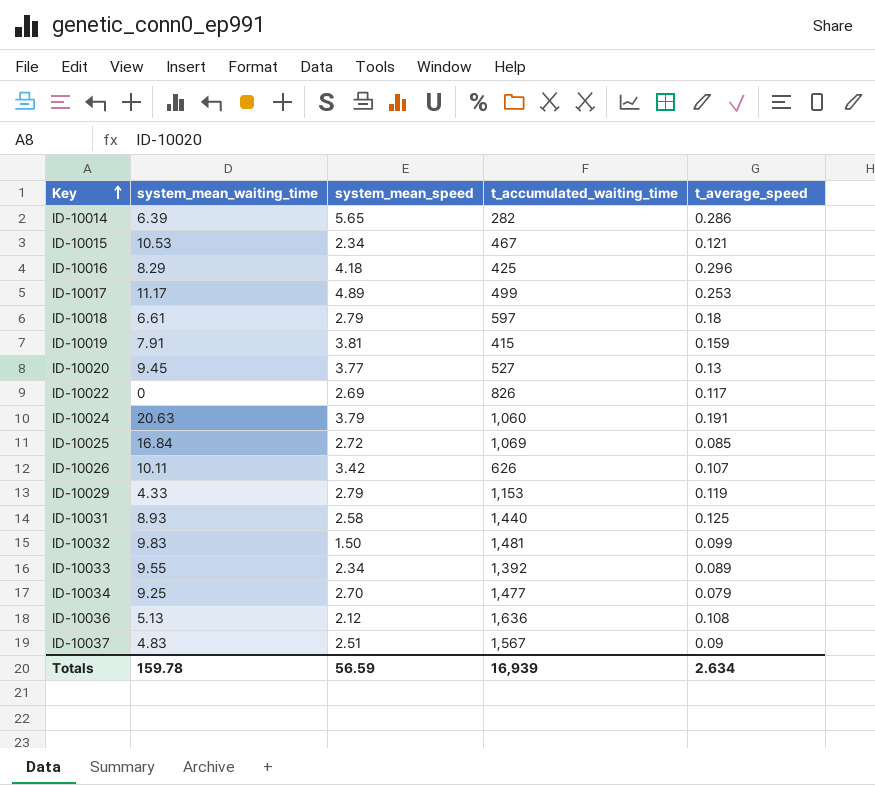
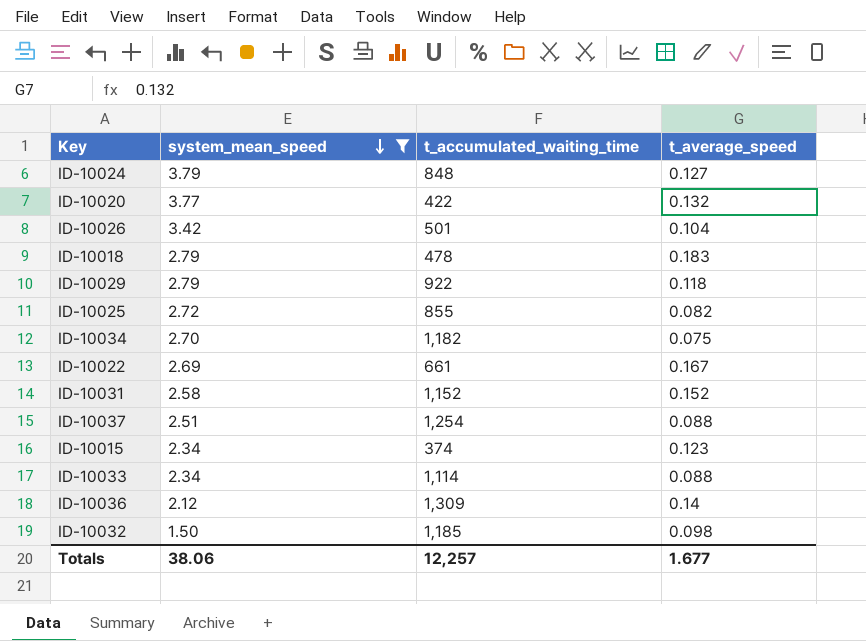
filter: none -> system_mean_speed <= 3.79
row order: Key ascending -> system_mean_speed descending
column system_mean_waiting_time | position: 2 -> none
ID-10024 | t_accumulated_waiting_time: 1,060 -> 848
ID-10024 | t_average_speed: 0.191 -> 0.127
ID-10020 | t_accumulated_waiting_time: 527 -> 422
ID-10020 | t_average_speed: 0.13 -> 0.132
ID-10026 | t_accumulated_waiting_time: 626 -> 501
ID-10026 | t_average_speed: 0.107 -> 0.104
ID-10018 | t_accumulated_waiting_time: 597 -> 478
ID-10018 | t_average_speed: 0.18 -> 0.183
ID-10029 | t_accumulated_waiting_time: 1,153 -> 922
ID-10029 | t_average_speed: 0.119 -> 0.118
ID-10025 | t_accumulated_waiting_time: 1,069 -> 855
ID-10025 | t_average_speed: 0.085 -> 0.082
ID-10034 | t_accumulated_waiting_time: 1,477 -> 1,182
ID-10034 | t_average_speed: 0.079 -> 0.075
ID-10022 | t_accumulated_waiting_time: 826 -> 661
ID-10022 | t_average_speed: 0.117 -> 0.167
ID-10031 | t_accumulated_waiting_time: 1,440 -> 1,152
ID-10031 | t_average_speed: 0.125 -> 0.152
ID-10037 | t_accumulated_waiting_time: 1,567 -> 1,254
ID-10037 | t_average_speed: 0.09 -> 0.088
ID-10015 | t_accumulated_waiting_time: 467 -> 374
ID-10015 | t_average_speed: 0.121 -> 0.123
ID-10033 | t_accumulated_waiting_time: 1,392 -> 1,114
ID-10033 | t_average_speed: 0.089 -> 0.088
ID-10036 | t_accumulated_waiting_time: 1,636 -> 1,309
ID-10036 | t_average_speed: 0.108 -> 0.14
ID-10032 | t_accumulated_waiting_time: 1,481 -> 1,185
ID-10032 | t_average_speed: 0.099 -> 0.098
Totals | system_mean_speed: 56.59 -> 38.06
Totals | t_accumulated_waiting_time: 16,939 -> 12,257
Totals | t_average_speed: 2.634 -> 1.677

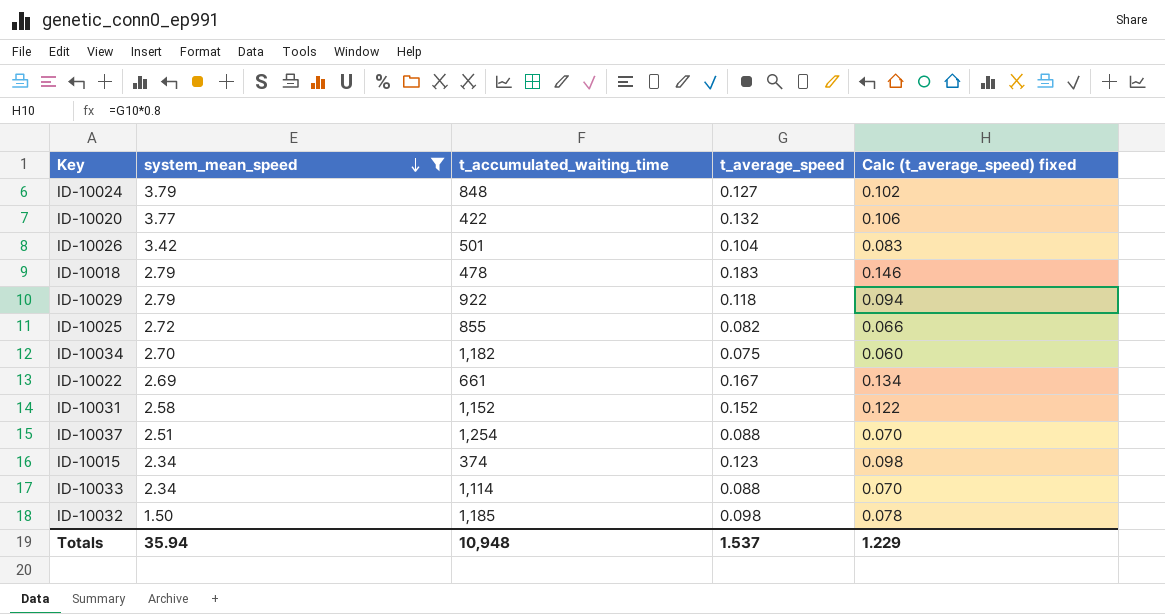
column Calc (t_average_speed) fixed | formula: none -> [t_average_speed] * 0.8
row ID-10036: 2.12 | 1,309 | 0.14 -> none
Totals | system_mean_speed: 38.06 -> 35.94
Totals | t_accumulated_waiting_time: 12,257 -> 10,948
Totals | t_average_speed: 1.677 -> 1.537

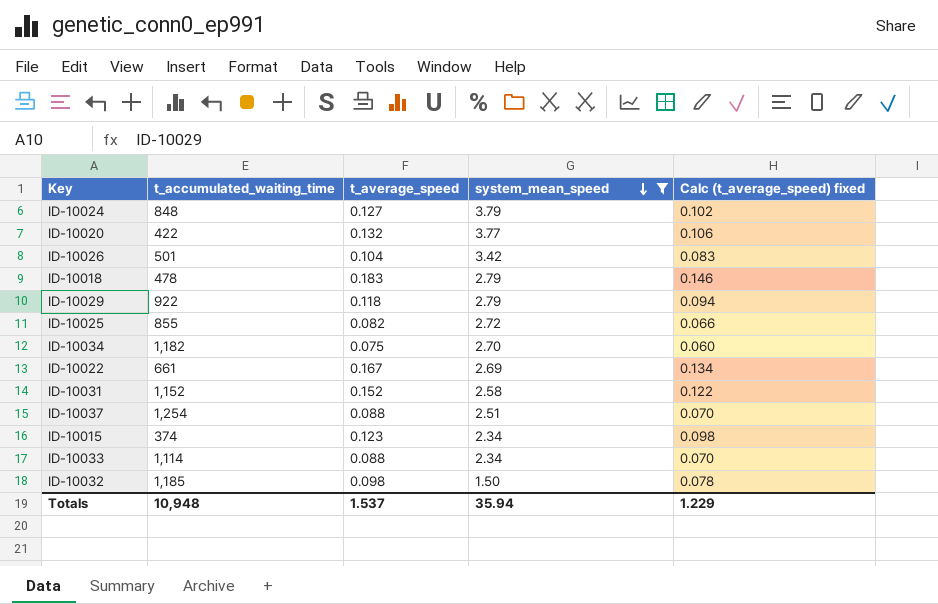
column system_mean_speed | position: 2 -> 4

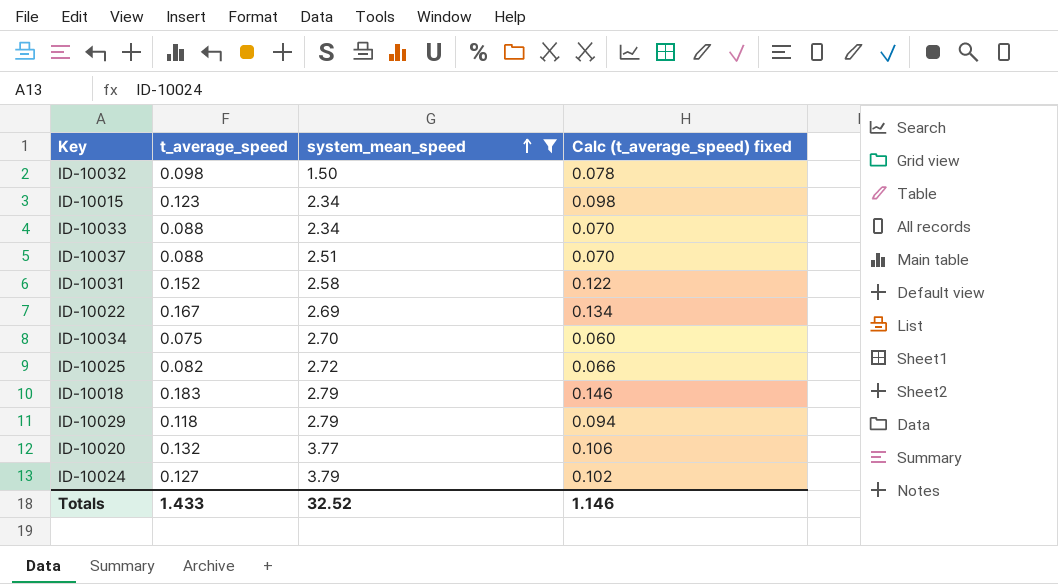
row order: system_mean_speed descending -> system_mean_speed ascending
column t_accumulated_waiting_time | position: 2 -> none
row ID-10026: 501 | 0.104 | 3.42 | 0.083 -> none
Totals | t_average_speed: 1.537 -> 1.433
Totals | system_mean_speed: 35.94 -> 32.52
Totals | Calc (t_average_speed) fixed: 1.229 -> 1.146

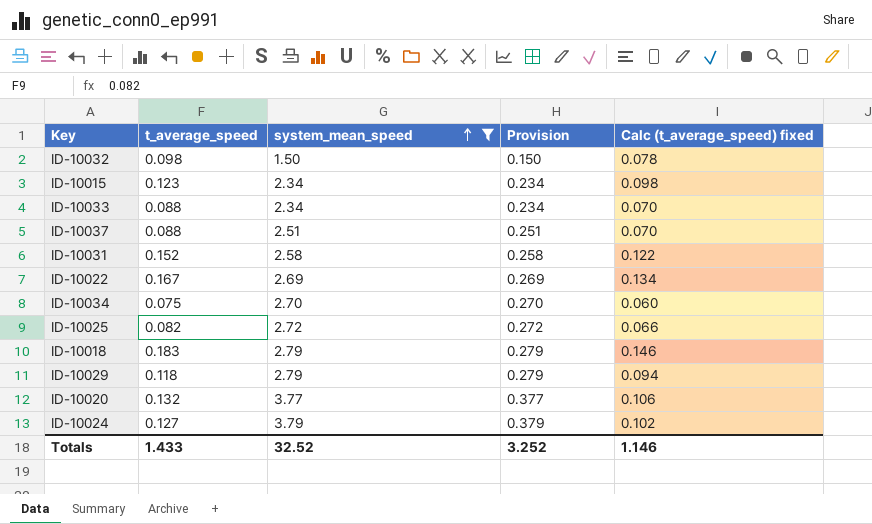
column Provision | formula: none -> [system_mean_speed] * 0.1

